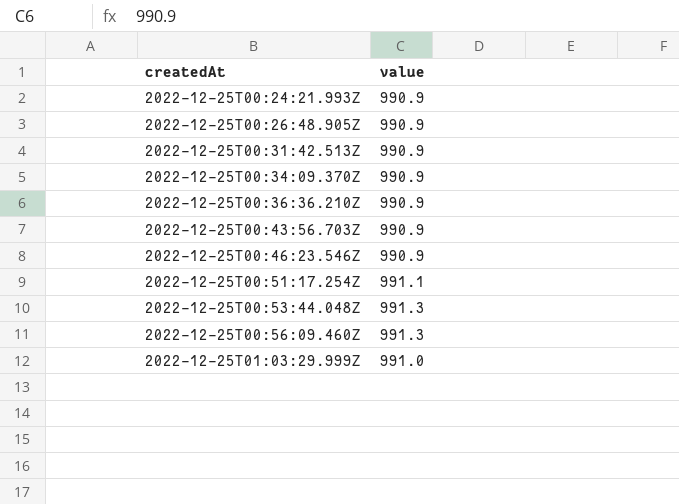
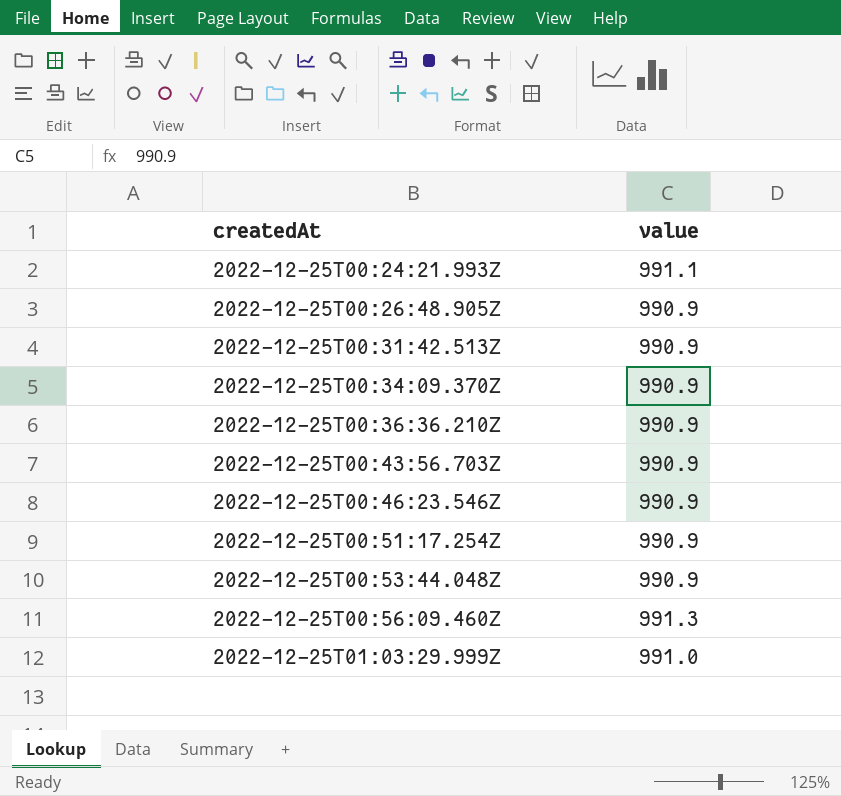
2022-12-25T00:24:21.993Z | value: 990.9 -> 991.1
2022-12-25T00:51:17.254Z | value: 991.1 -> 990.9
2022-12-25T00:53:44.048Z | value: 991.3 -> 990.9

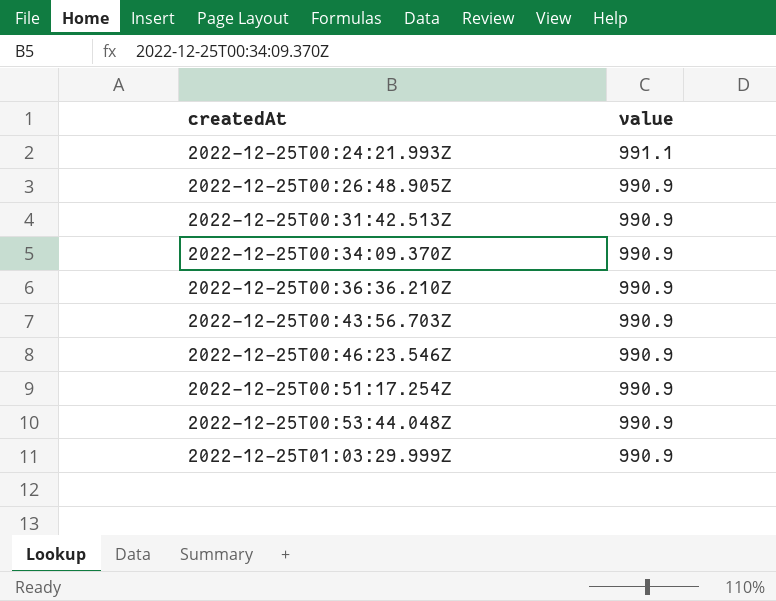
row 2022-12-25T00:56:09.460Z: 991.3 -> none
2022-12-25T01:03:29.999Z | value: 991.0 -> 990.9

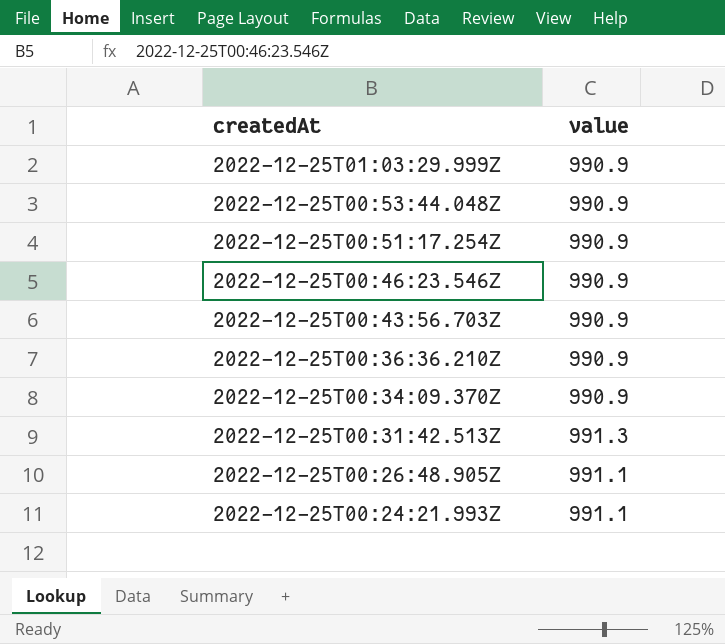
row order: createdAt ascending -> createdAt descending
2022-12-25T00:31:42.513Z | value: 990.9 -> 991.3
2022-12-25T00:26:48.905Z | value: 990.9 -> 991.1

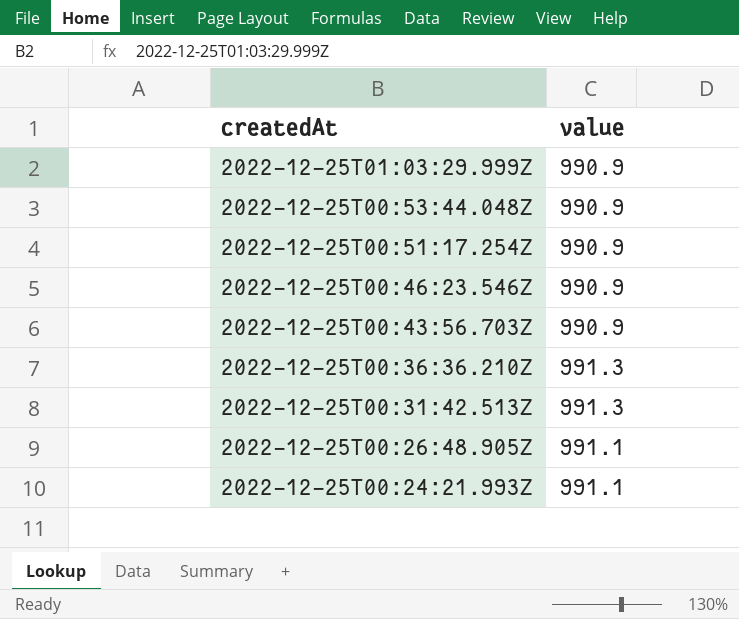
row 2022-12-25T00:34:09.370Z: 990.9 -> none
2022-12-25T00:36:36.210Z | value: 990.9 -> 991.3

